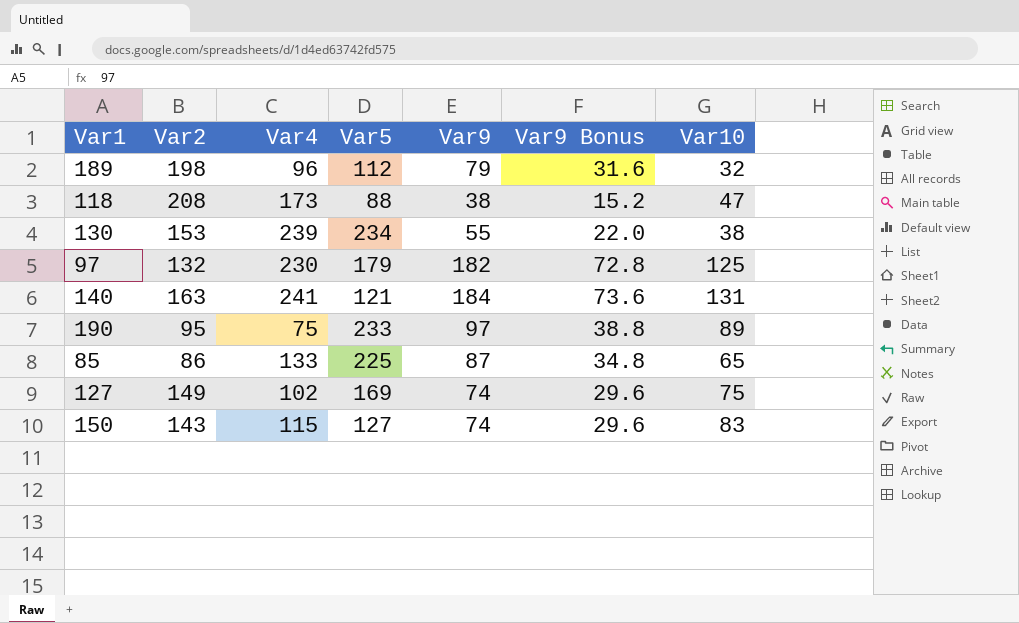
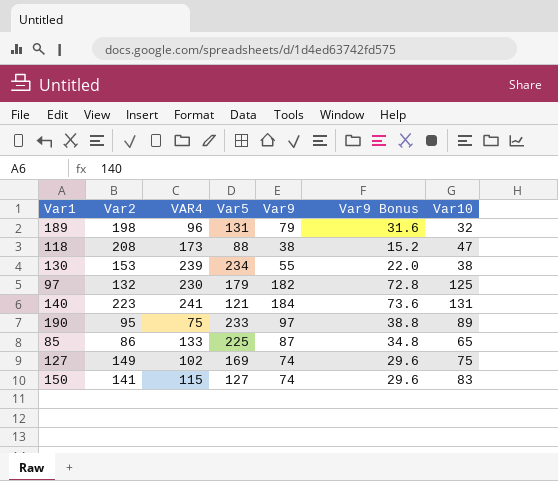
column name: Var4 -> VAR4
189 | Var5: 112 -> 131
140 | Var2: 163 -> 223
150 | Var2: 143 -> 141

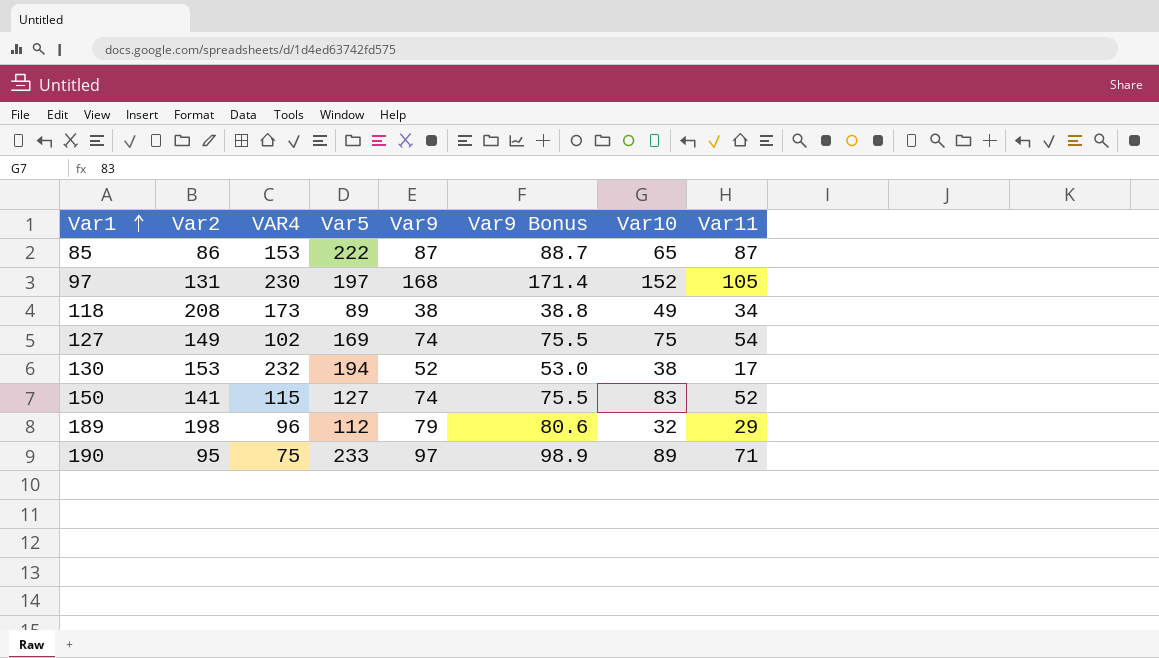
row order: none -> Var1 ascending
column Var9 Bonus | formula: [Var9] * 0.4 -> [Var9] * 1.02
column Var11 | position: none -> 8
row 140: 223 | 241 | 121 | 184 | 73.6 | 131 -> none
85 | VAR4: 133 -> 153
85 | Var5: 225 -> 222
97 | Var2: 132 -> 131
97 | Var5: 179 -> 197
97 | Var9: 182 -> 168
97 | Var10: 125 -> 152
118 | Var5: 88 -> 89
118 | Var10: 47 -> 49
130 | VAR4: 239 -> 232
130 | Var5: 234 -> 194
130 | Var9: 55 -> 52
189 | Var5: 131 -> 112

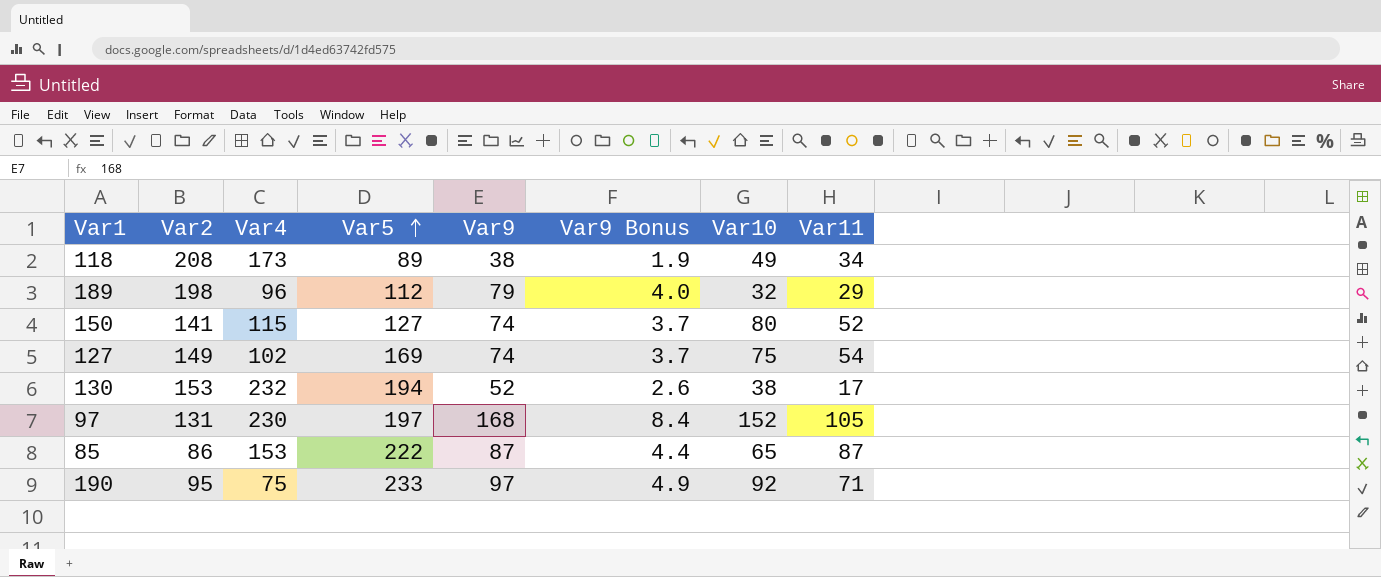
row order: Var1 ascending -> Var5 ascending
column name: VAR4 -> Var4
column Var9 Bonus | formula: [Var9] * 1.02 -> [Var9] * 0.05
150 | Var10: 83 -> 80
190 | Var10: 89 -> 92

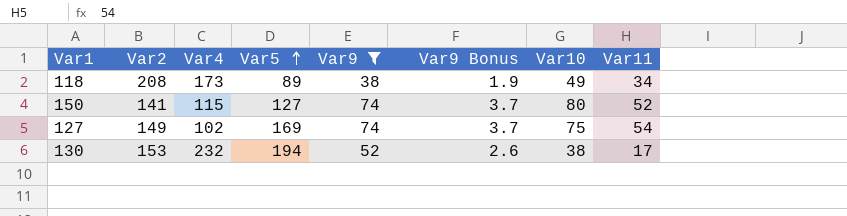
filter: none -> Var9 <= 74

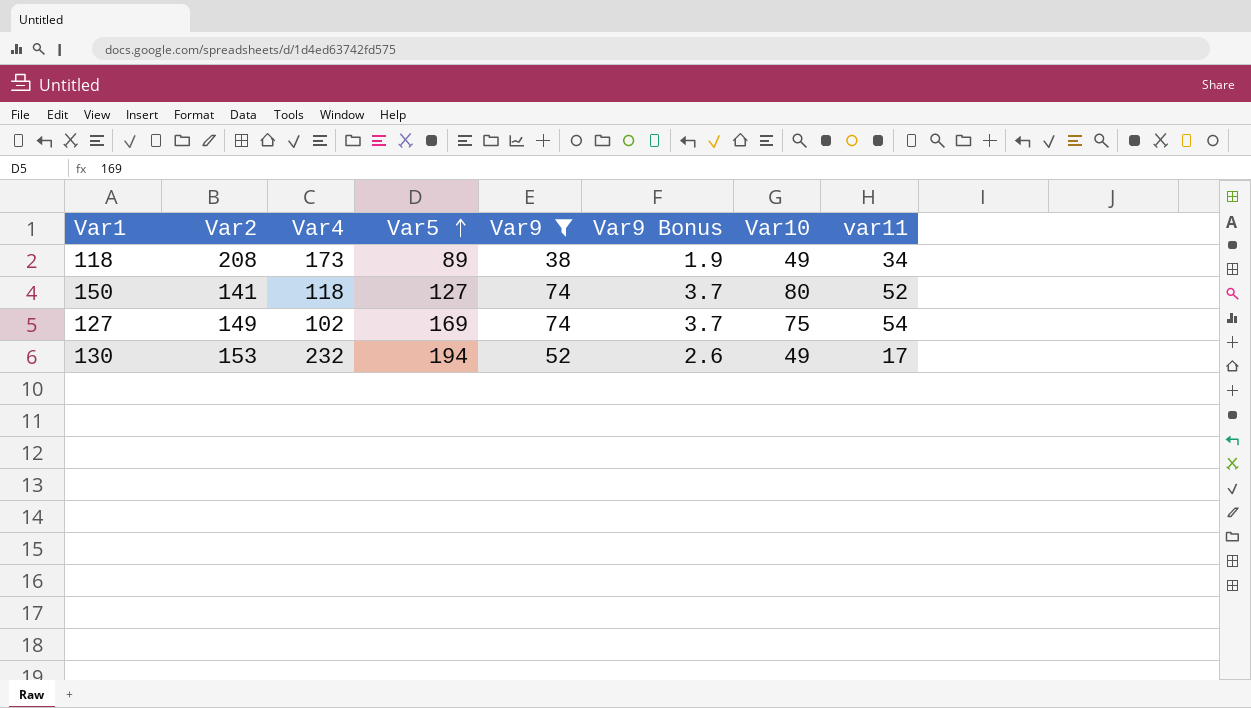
column name: Var11 -> var11
150 | Var4: 115 -> 118
130 | Var10: 38 -> 49

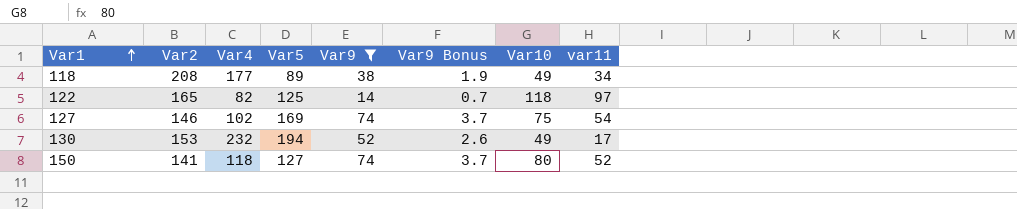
row order: Var5 ascending -> Var1 ascending
118 | Var4: 173 -> 177
row 122: none -> 165 | 82 | 125 | 14 | 0.7 | 118 | 97
127 | Var2: 149 -> 146

